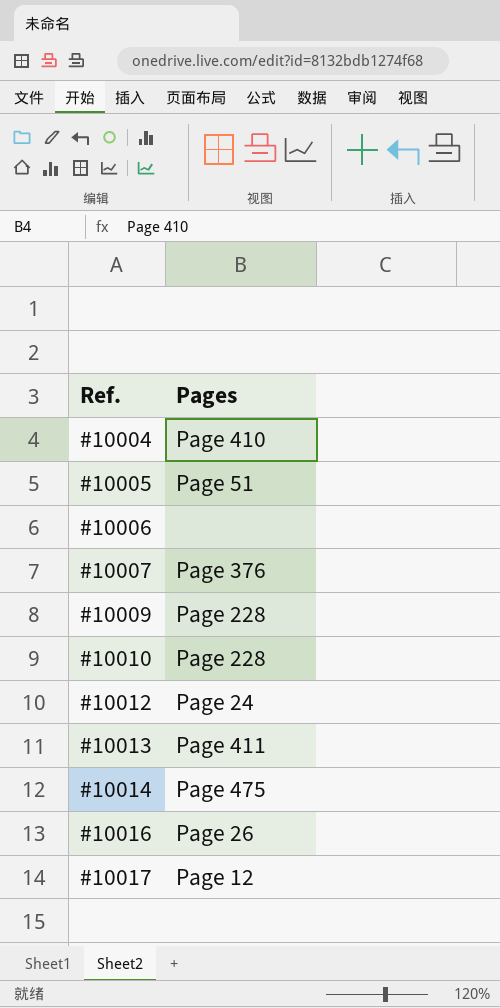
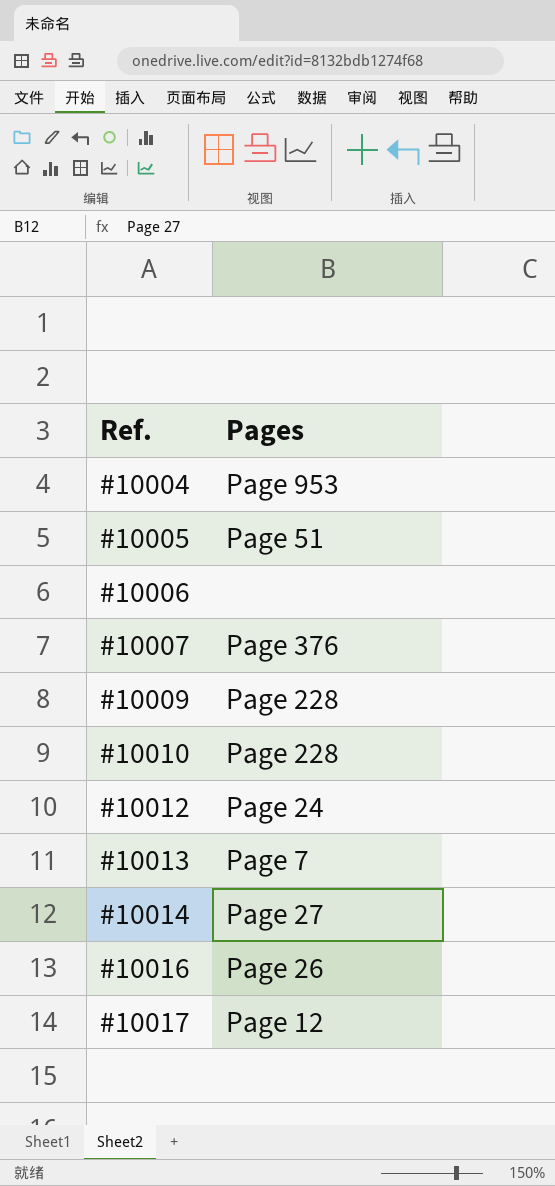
#10004 | Pages: Page 410 -> Page 953
#10013 | Pages: Page 411 -> Page 7
#10014 | Pages: Page 475 -> Page 27

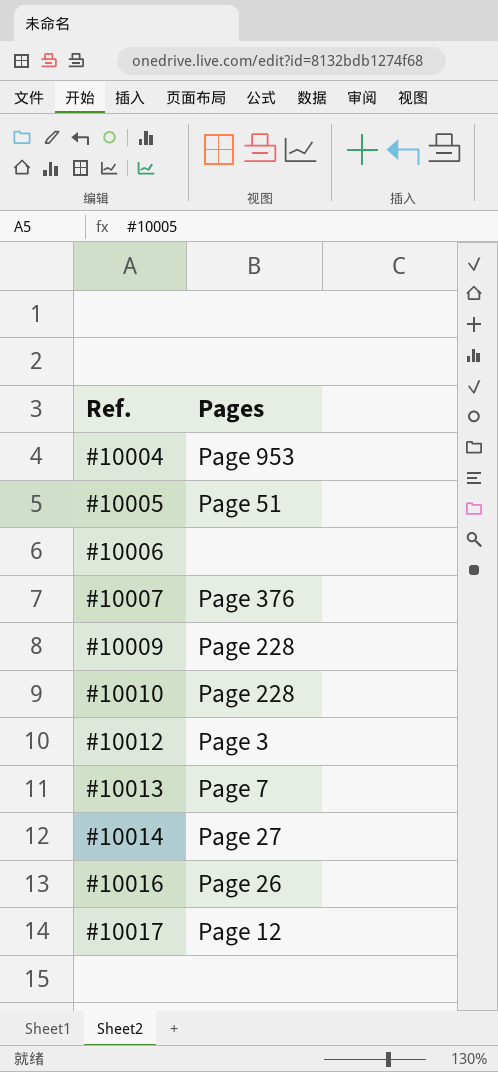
#10012 | Pages: Page 24 -> Page 3

